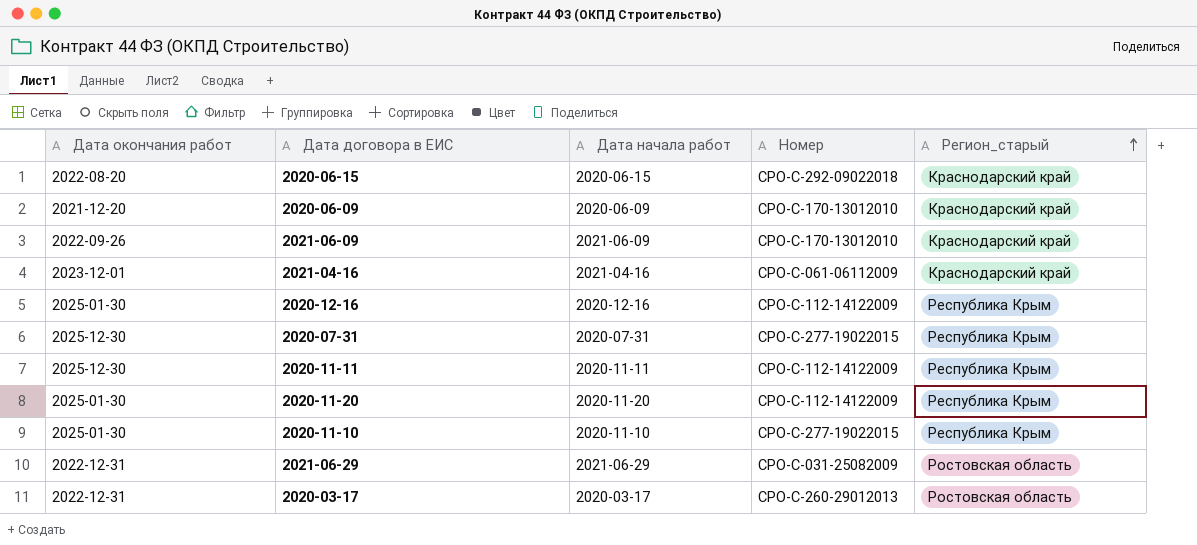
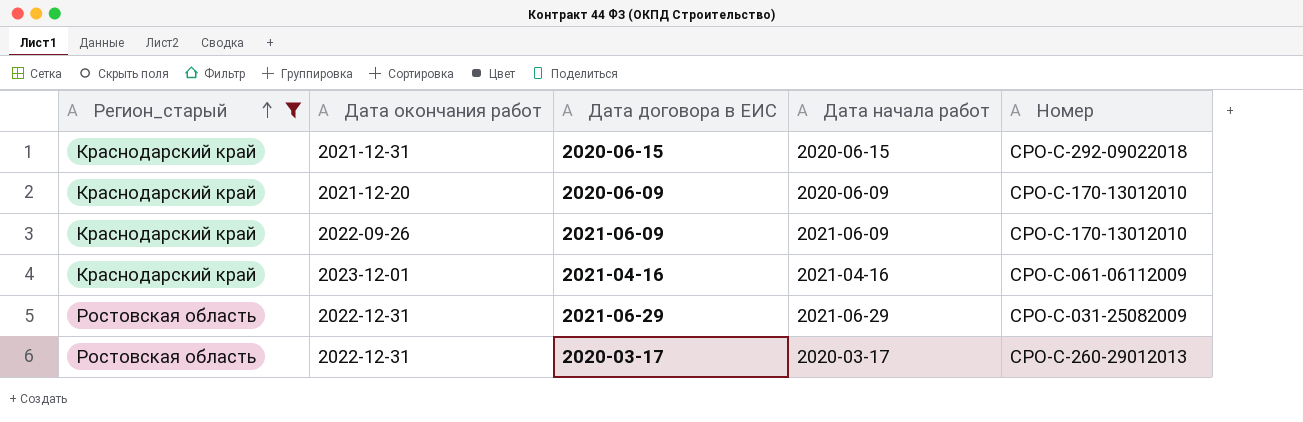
filter: none -> Регион_старый != Республика Крым
column Регион_старый | position: 5 -> 1
2020-06-15 | Дата окончания работ: 2022-08-20 -> 2021-12-31

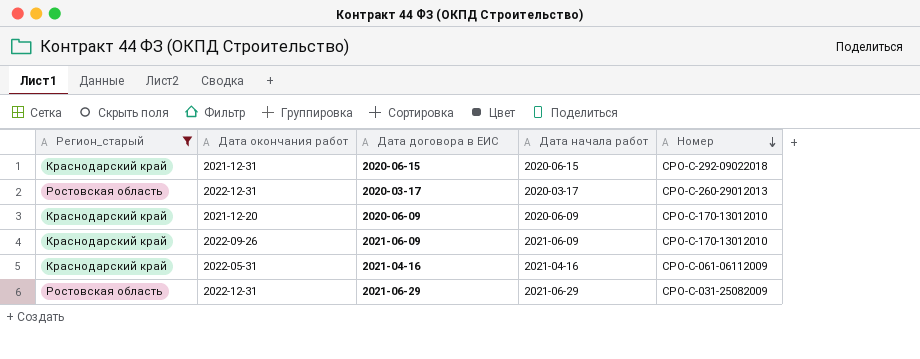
row order: Регион_старый ascending -> Номер descending
2021-04-16 | Дата окончания работ: 2023-12-01 -> 2022-05-31

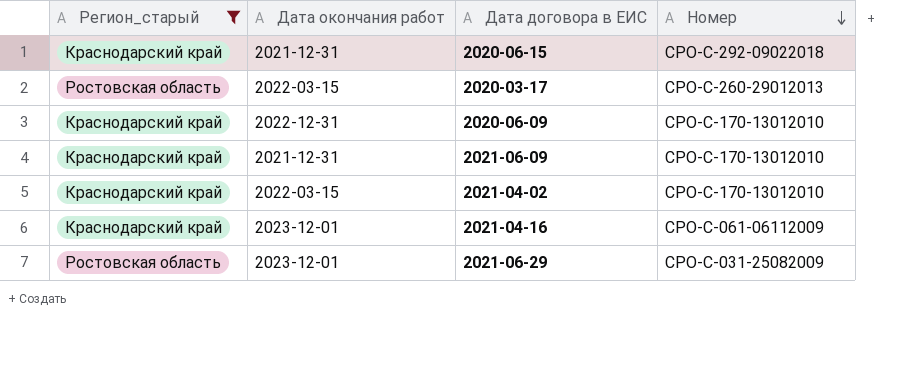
column Дата начала работ | position: 4 -> none
2020-03-17 | Дата окончания работ: 2022-12-31 -> 2022-03-15
2020-06-09 | Дата окончания работ: 2021-12-20 -> 2022-12-31
2021-06-09 | Дата окончания работ: 2022-09-26 -> 2021-12-31
row 2021-04-02: none -> Краснодарский край | 2022-03-15 | СРО-С-170-13012010
2021-04-16 | Дата окончания работ: 2022-05-31 -> 2023-12-01
2021-06-29 | Дата окончания работ: 2022-12-31 -> 2023-12-01

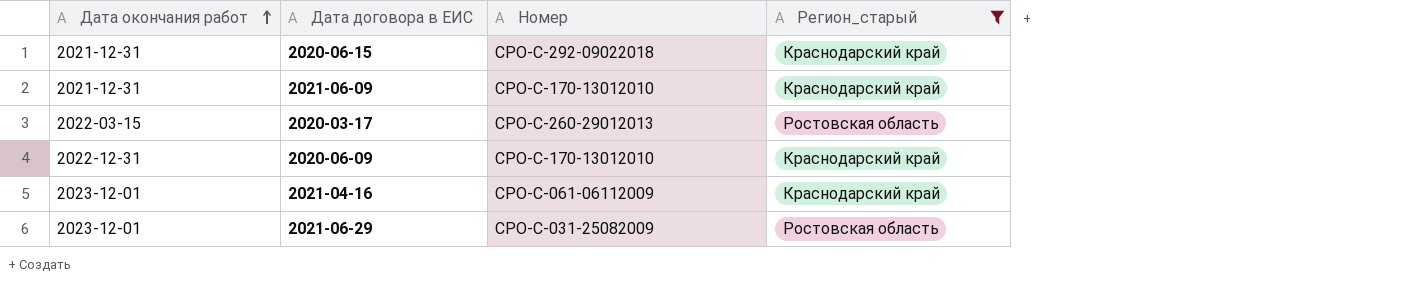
row order: Номер descending -> Дата окончания работ ascending
column Регион_старый | position: 1 -> 4
row 2021-04-02: Краснодарский край | 2022-03-15 | СРО-С-170-13012010 -> none

